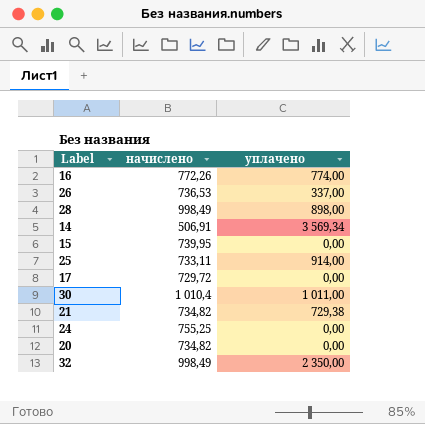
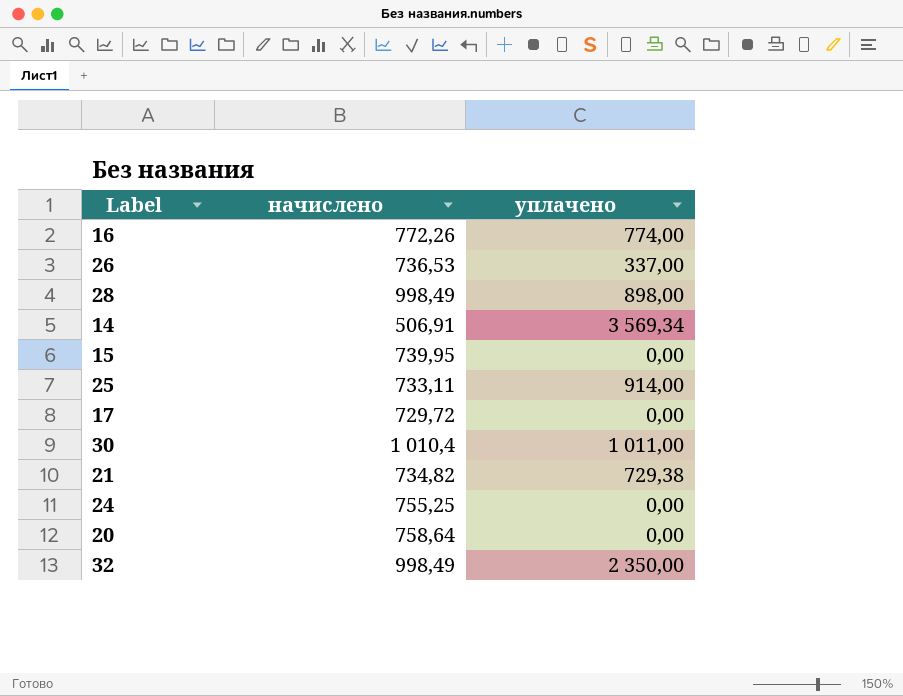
20 | начислено: 734,82 -> 758,64

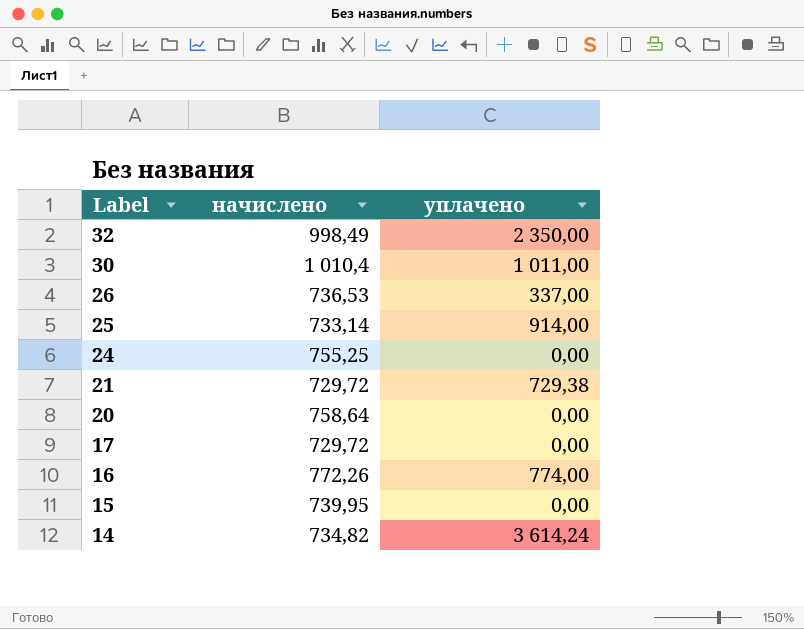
row order: none -> Label descending
row 28: 998,49 | 898,00 -> none
25 | начислено: 733,11 -> 733,14
21 | начислено: 734,82 -> 729,72
14 | начислено: 506,91 -> 734,82
14 | уплачено: 3 569,34 -> 3 614,24

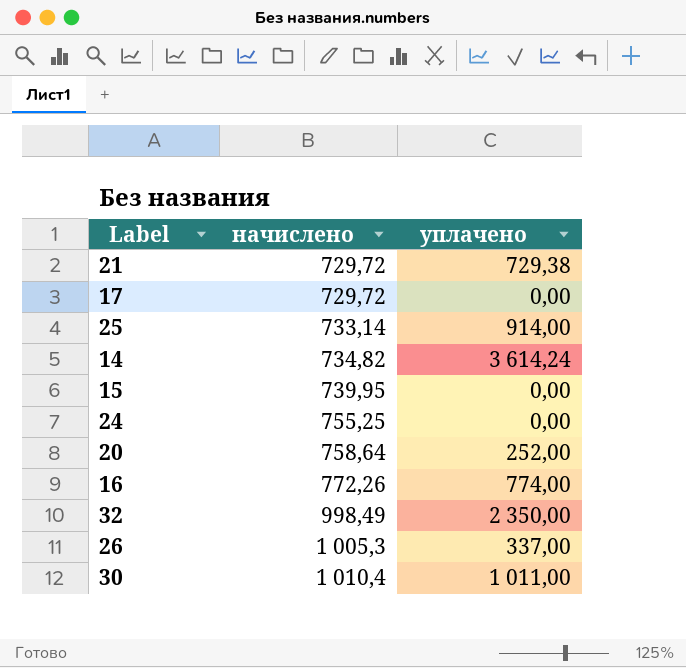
row order: Label descending -> начислено ascending
20 | уплачено: 0,00 -> 252,00
26 | начислено: 736,53 -> 1 005,3

